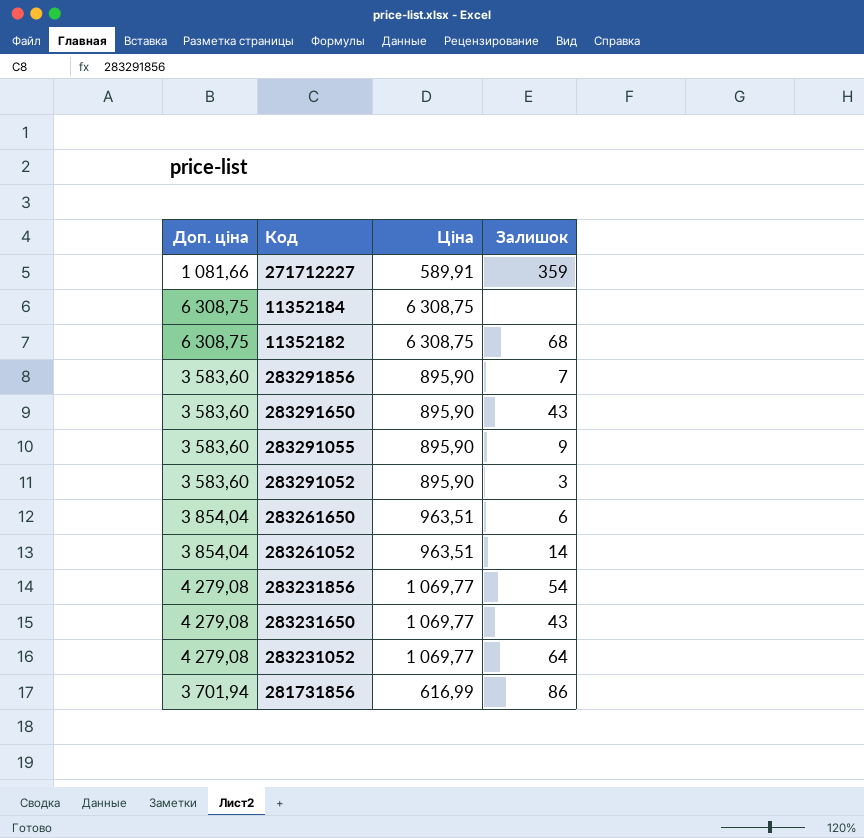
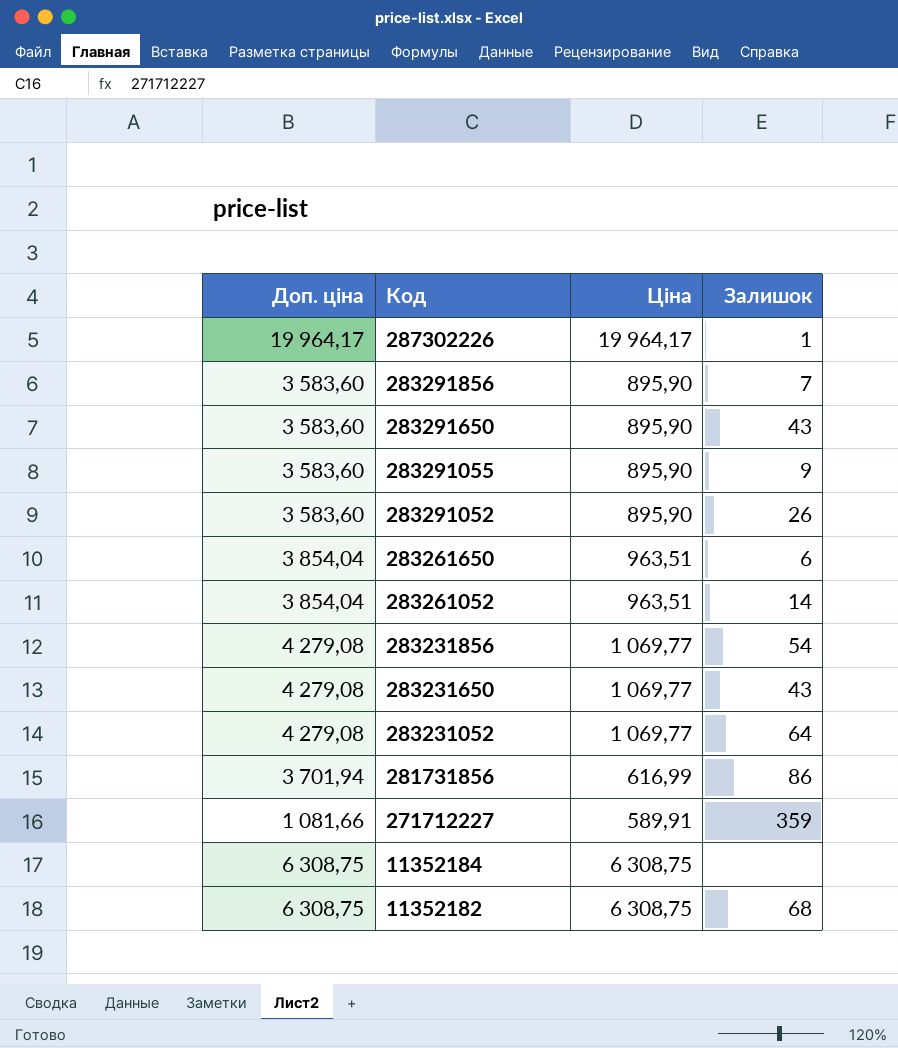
row order: none -> Код descending
row 287302226: none -> 19 964,17 | 19 964,17 | 1
283291052 | Залишок: 3 -> 26

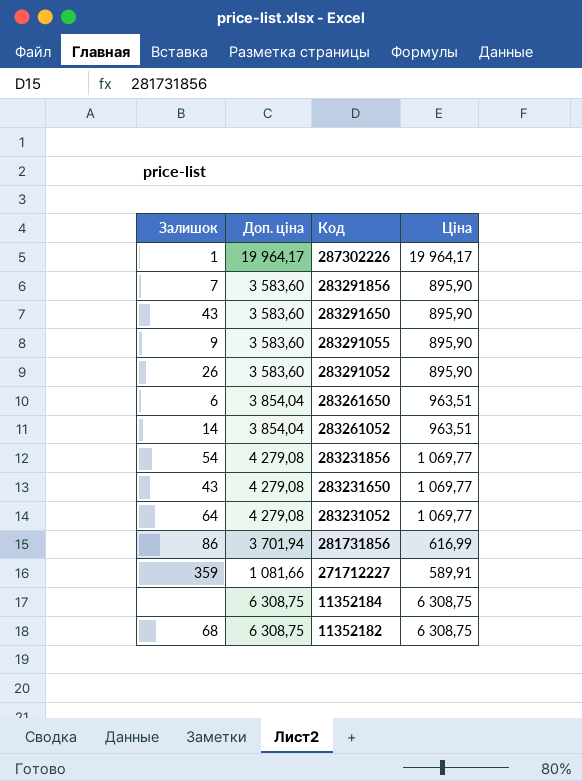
column Залишок | position: 4 -> 1

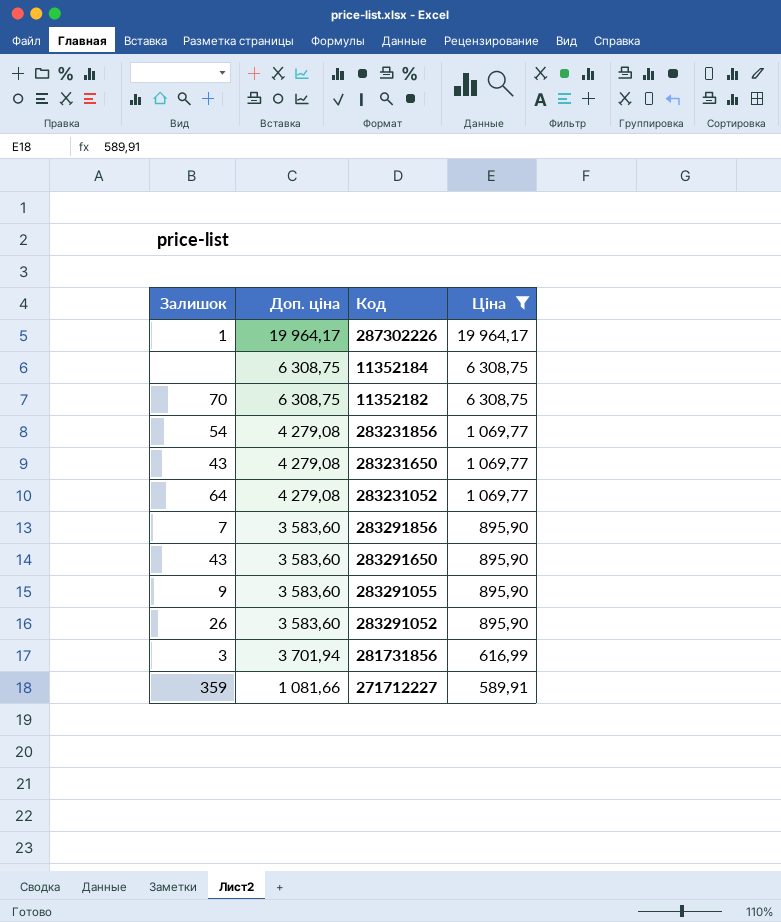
filter: none -> Ціна != 963,51
row order: Код descending -> Ціна descending
11352182 | Залишок: 68 -> 70
281731856 | Залишок: 86 -> 3

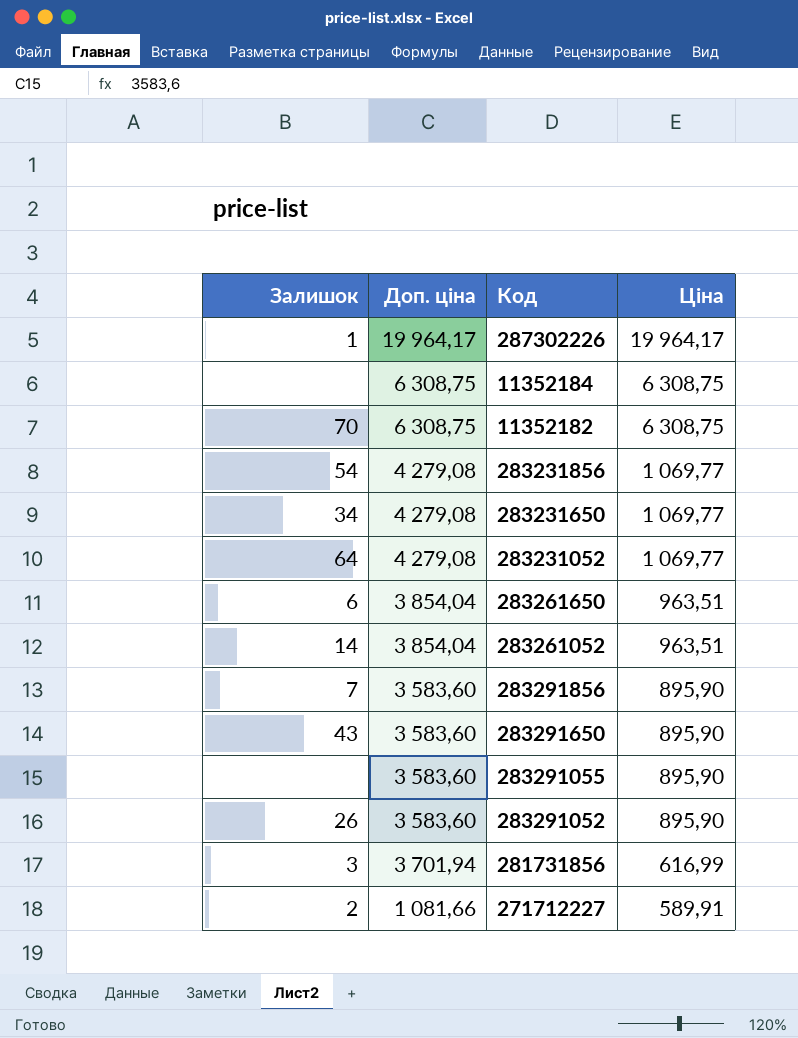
filter: Ціна != 963,51 -> none
283231650 | Залишок: 43 -> 34
283291055 | Залишок: 9 -> none
271712227 | Залишок: 359 -> 2

